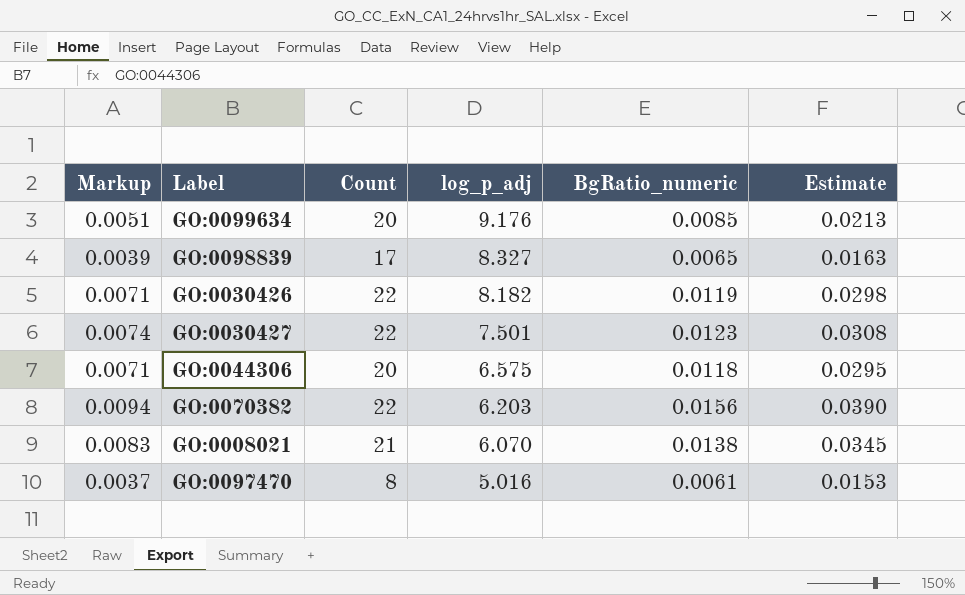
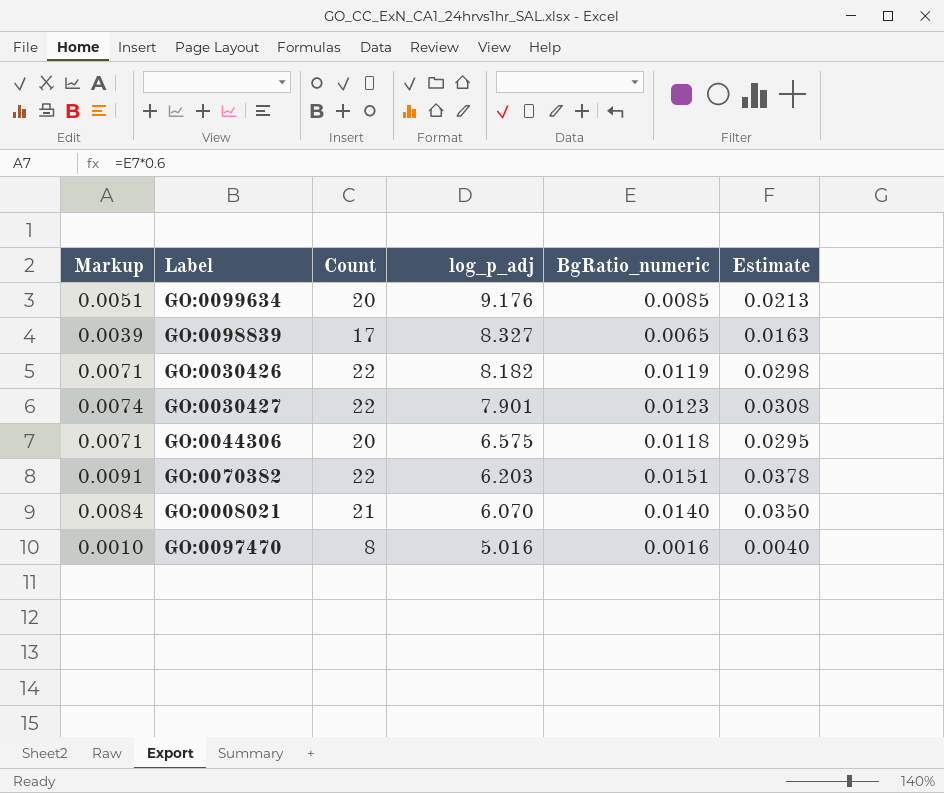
GO:0030427 | log_p_adj: 7.501 -> 7.901
GO:0070382 | Markup: 0.0094 -> 0.0091
GO:0070382 | BgRatio_numeric: 0.0156 -> 0.0151
GO:0070382 | Estimate: 0.0390 -> 0.0378
GO:0008021 | Markup: 0.0083 -> 0.0084
GO:0008021 | BgRatio_numeric: 0.0138 -> 0.0140
GO:0008021 | Estimate: 0.0345 -> 0.0350
GO:0097470 | Markup: 0.0037 -> 0.0010
GO:0097470 | BgRatio_numeric: 0.0061 -> 0.0016
GO:0097470 | Estimate: 0.0153 -> 0.0040

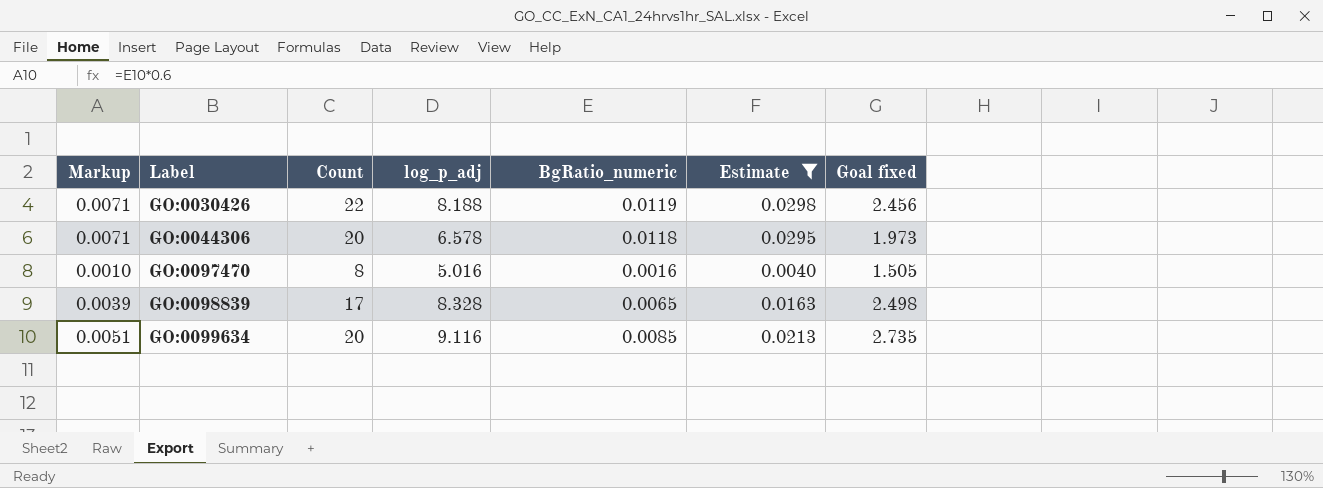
filter: none -> Estimate <= 0.0298
row order: log_p_adj descending -> Label ascending
column Goal fixed | formula: none -> [log_p_adj] * 0.3
GO:0030426 | log_p_adj: 8.182 -> 8.188
GO:0044306 | log_p_adj: 6.575 -> 6.578
GO:0098839 | log_p_adj: 8.327 -> 8.328
GO:0099634 | log_p_adj: 9.176 -> 9.116

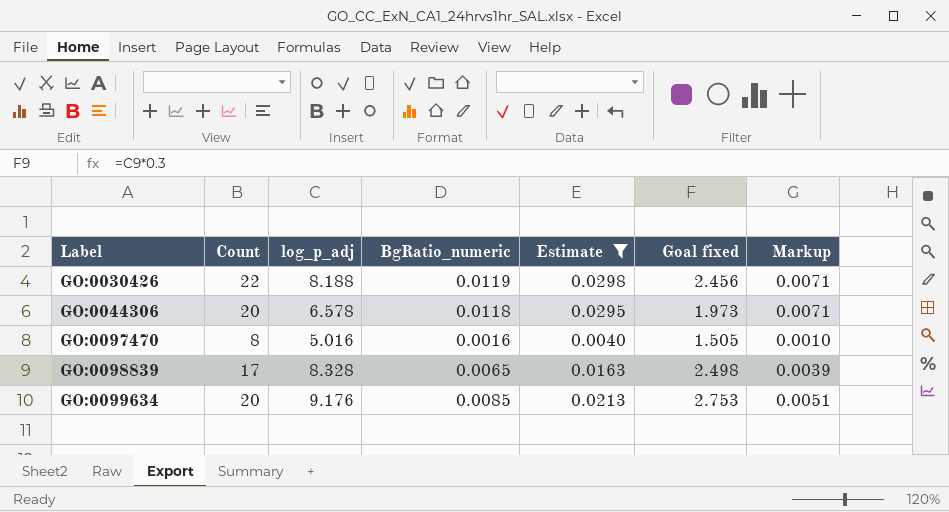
column Markup | position: 1 -> 7
GO:0099634 | log_p_adj: 9.116 -> 9.176
GO:0099634 | Goal fixed: 2.735 -> 2.753

